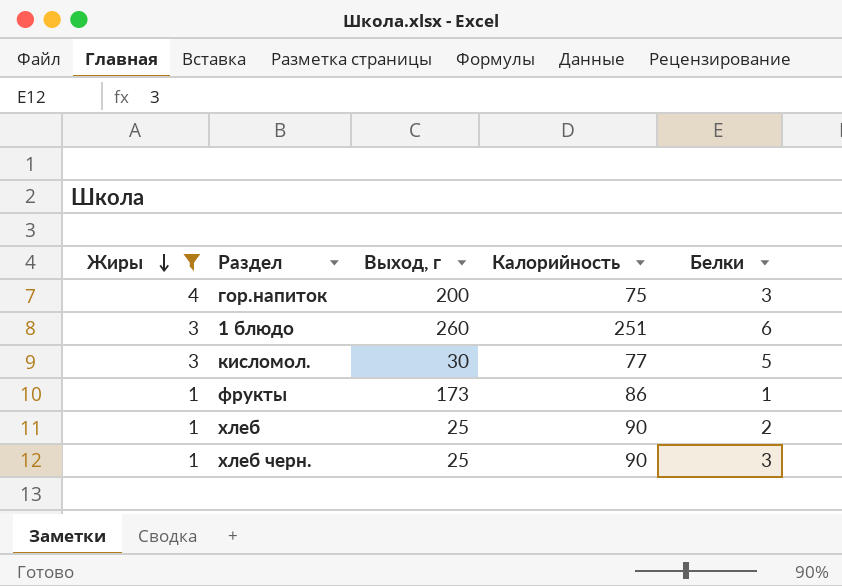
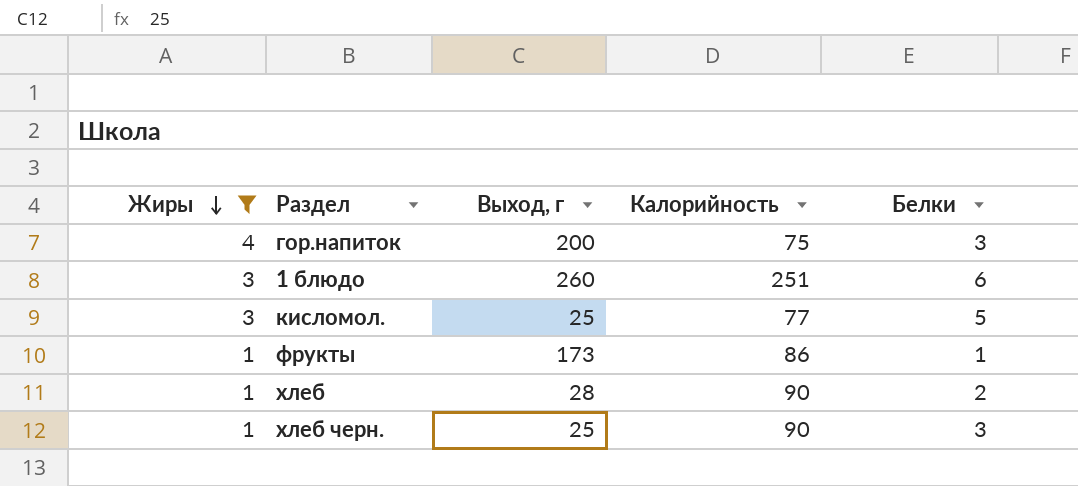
кисломол. | Выход, г: 30 -> 25
хлеб | Выход, г: 25 -> 28

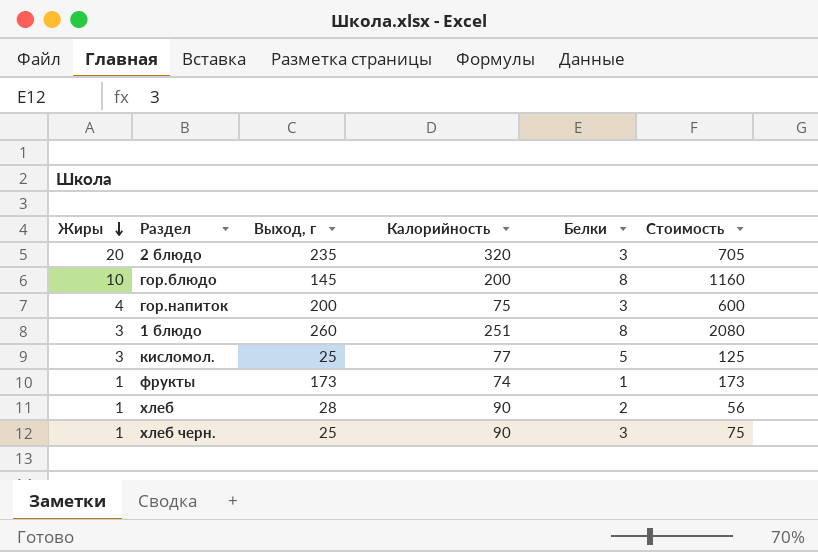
filter: Жиры <= 4 -> none
column Стоимость | formula: none -> [Выход, г] * [Белки]
1 блюдо | Белки: 6 -> 8
фрукты | Калорийность: 86 -> 74

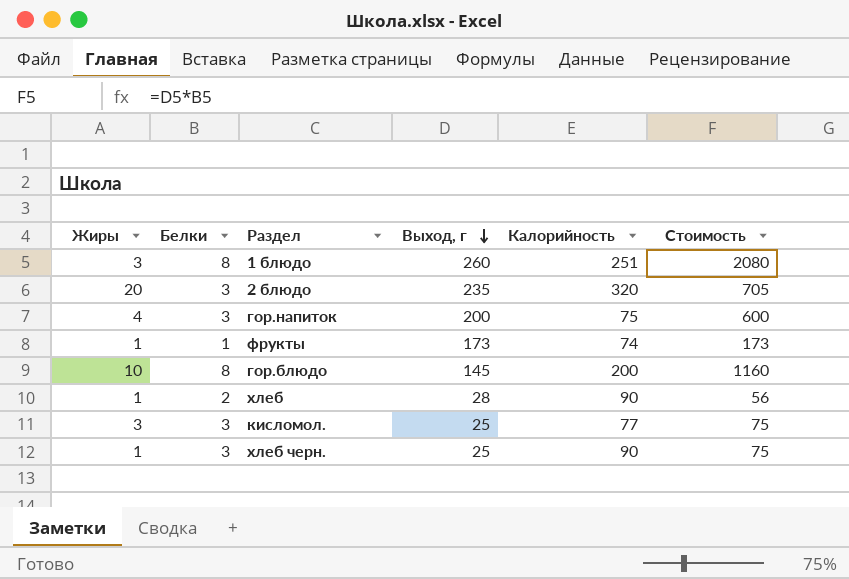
row order: Жиры descending -> Выход, г descending
column Белки | position: 5 -> 2
кисломол. | Белки: 5 -> 3
кисломол. | Стоимость: 125 -> 75

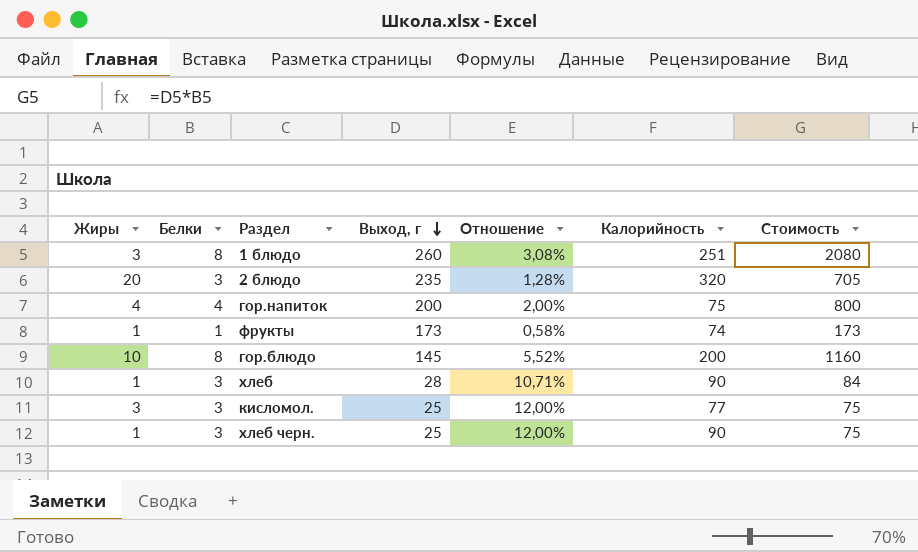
column Отношение | formula: none -> [Белки] / [Выход, г]
гор.напиток | Белки: 3 -> 4
гор.напиток | Стоимость: 600 -> 800
хлеб | Белки: 2 -> 3
хлеб | Стоимость: 56 -> 84

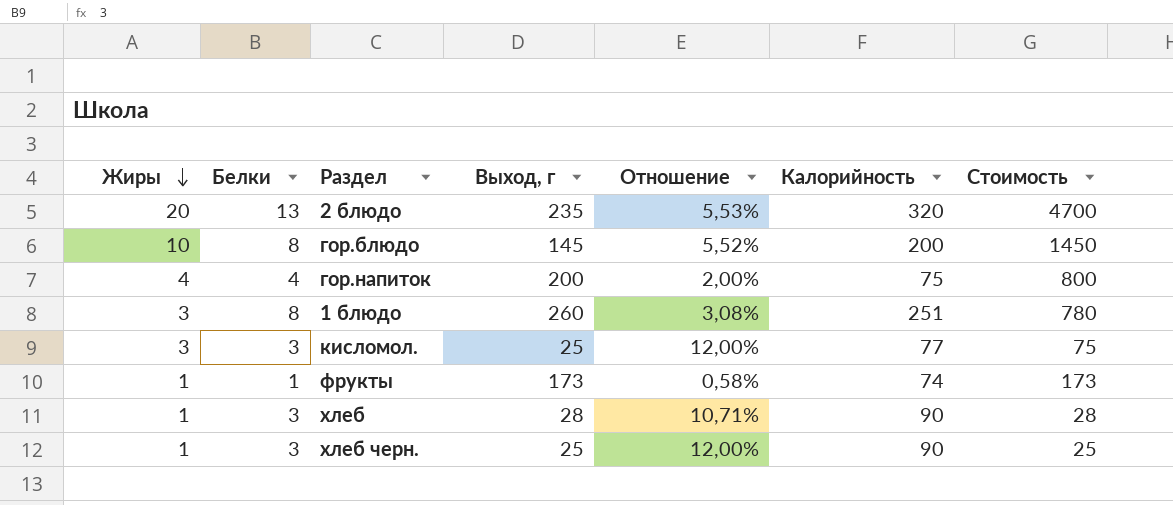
row order: Выход, г descending -> Жиры descending
column Стоимость | formula: [Белки] * [Выход, г] -> [Жиры] * [Выход, г]
2 блюдо | Белки: 3 -> 13
2 блюдо | Отношение: 1,28% -> 5,53%

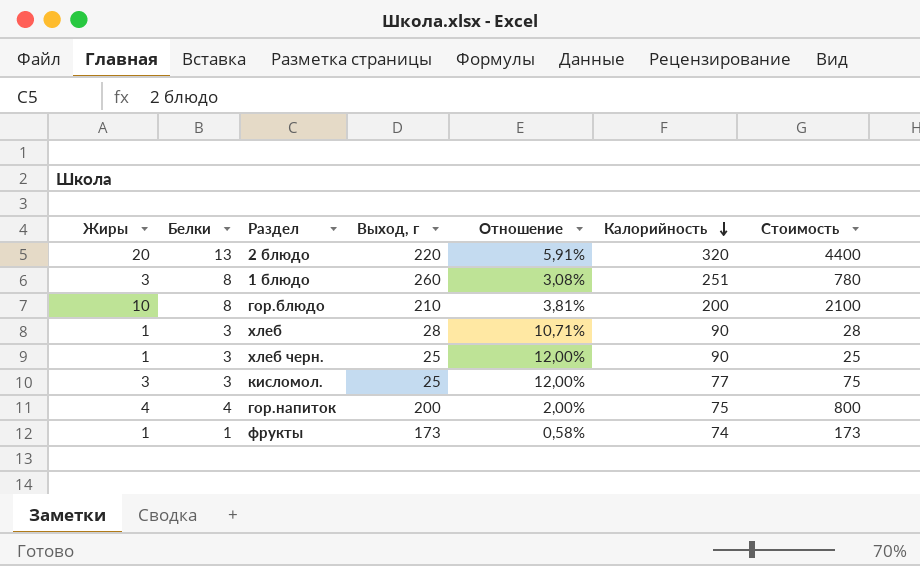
row order: Жиры descending -> Калорийность descending
2 блюдо | Выход, г: 235 -> 220
2 блюдо | Отношение: 5,53% -> 5,91%
2 блюдо | Стоимость: 4700 -> 4400
гор.блюдо | Выход, г: 145 -> 210
гор.блюдо | Отношение: 5,52% -> 3,81%
гор.блюдо | Стоимость: 1450 -> 2100

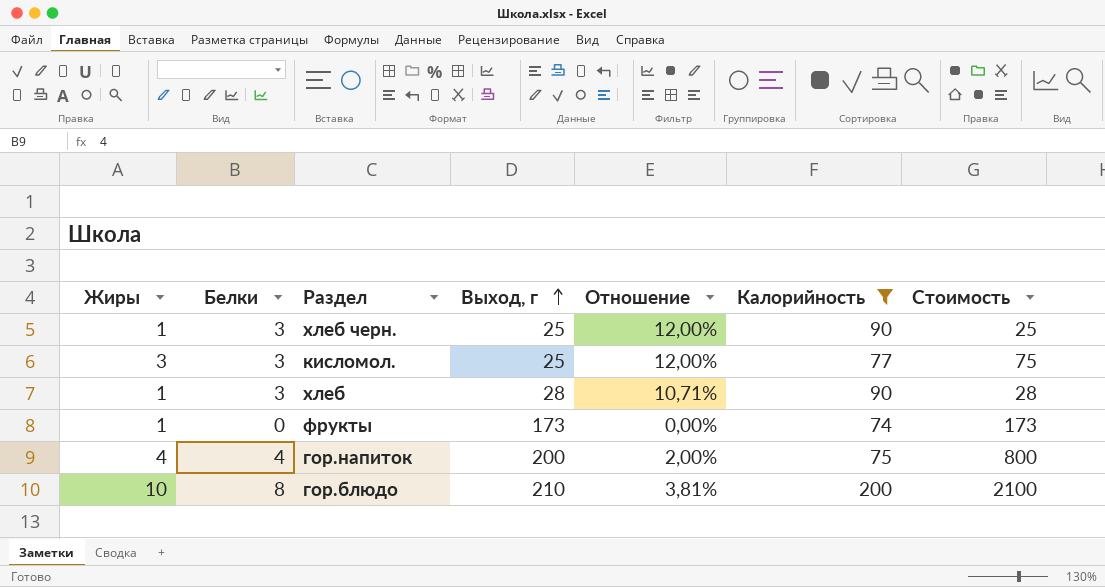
filter: none -> Калорийность <= 200
row order: Калорийность descending -> Выход, г ascending
фрукты | Белки: 1 -> 0
фрукты | Отношение: 0,58% -> 0,00%

